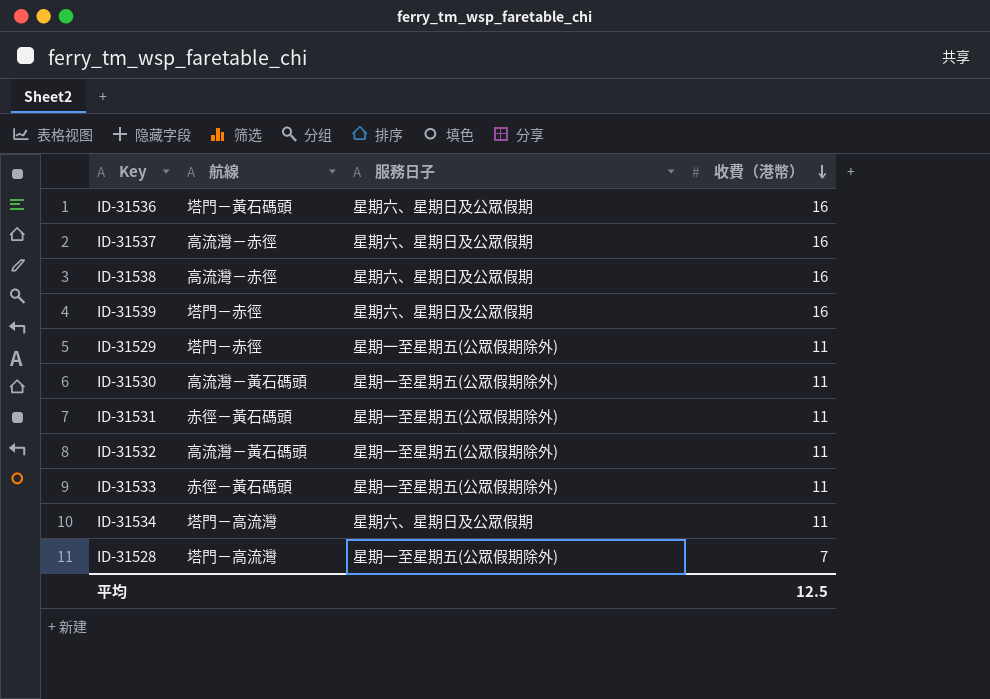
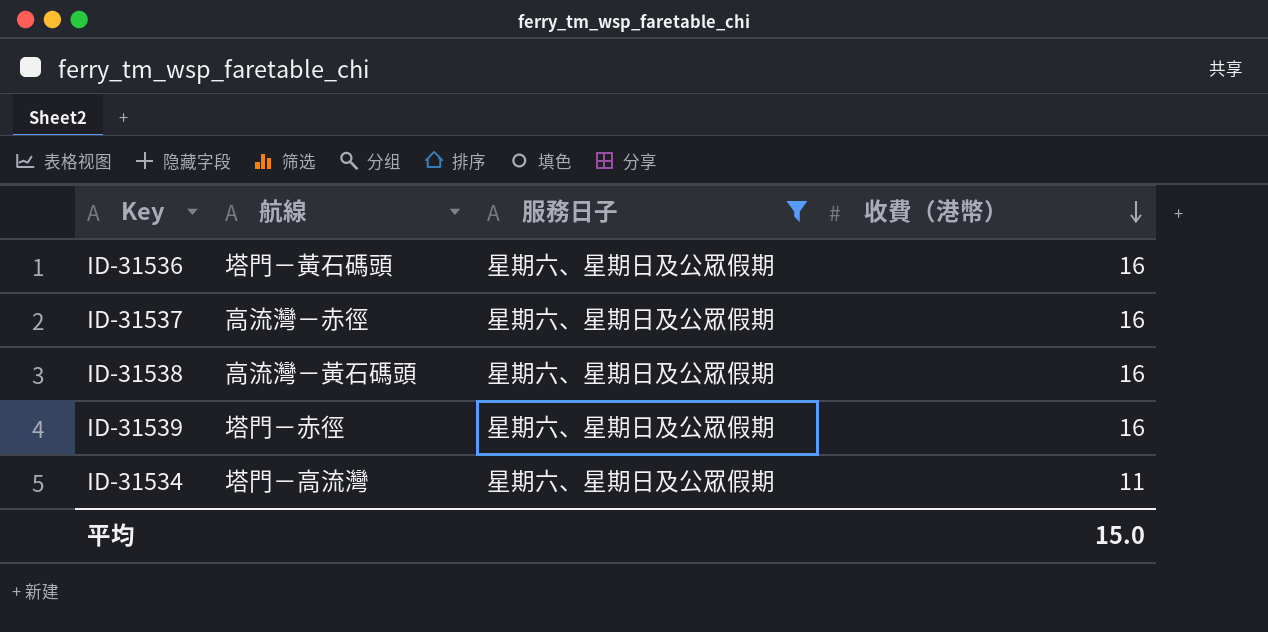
filter: none -> 服務日子 = 星期六、星期日及公眾假期
ID-31538 | 航線: 高流灣－赤徑 -> 高流灣－黃石碼頭
平均 | 收費（港幣）: 12.5 -> 15.0

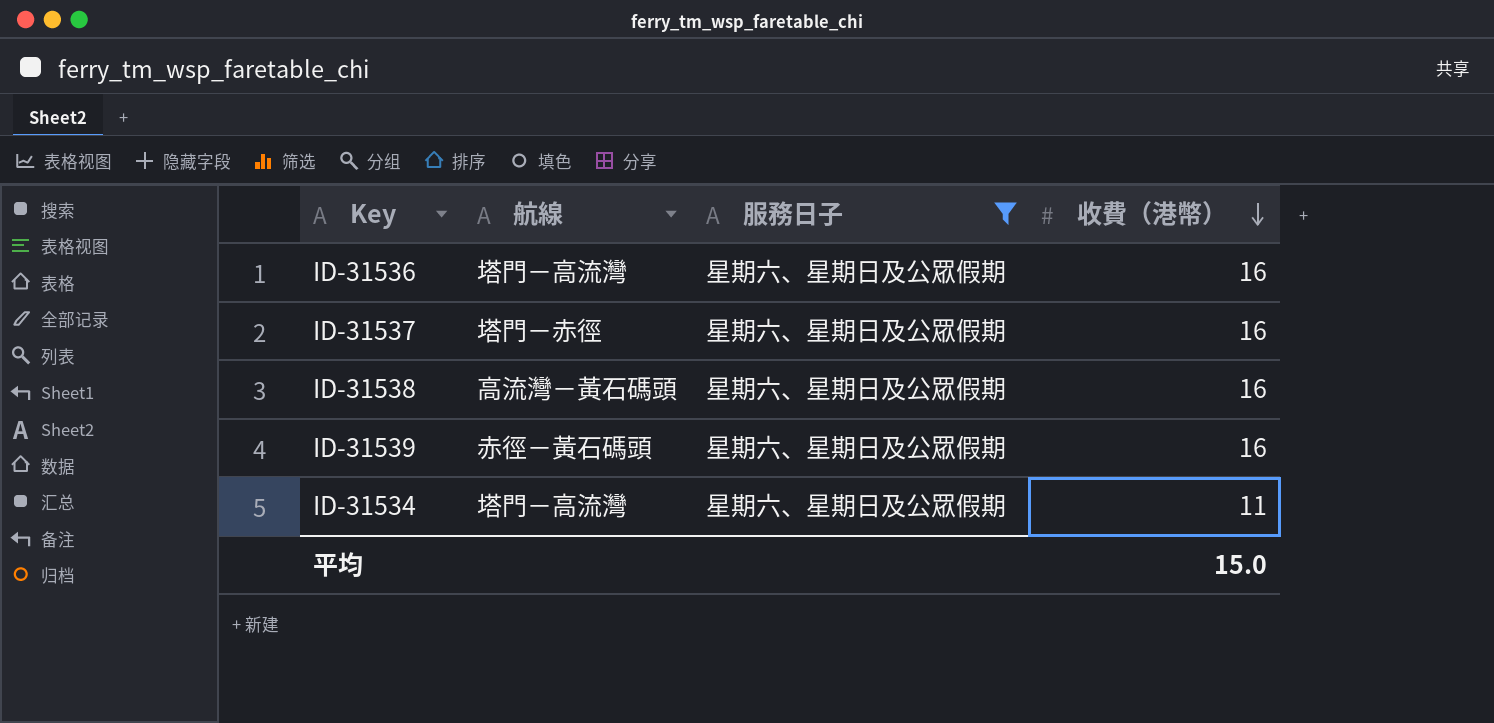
ID-31536 | 航線: 塔門－黃石碼頭 -> 塔門－高流灣
ID-31537 | 航線: 高流灣－赤徑 -> 塔門－赤徑
ID-31539 | 航線: 塔門－赤徑 -> 赤徑－黃石碼頭

